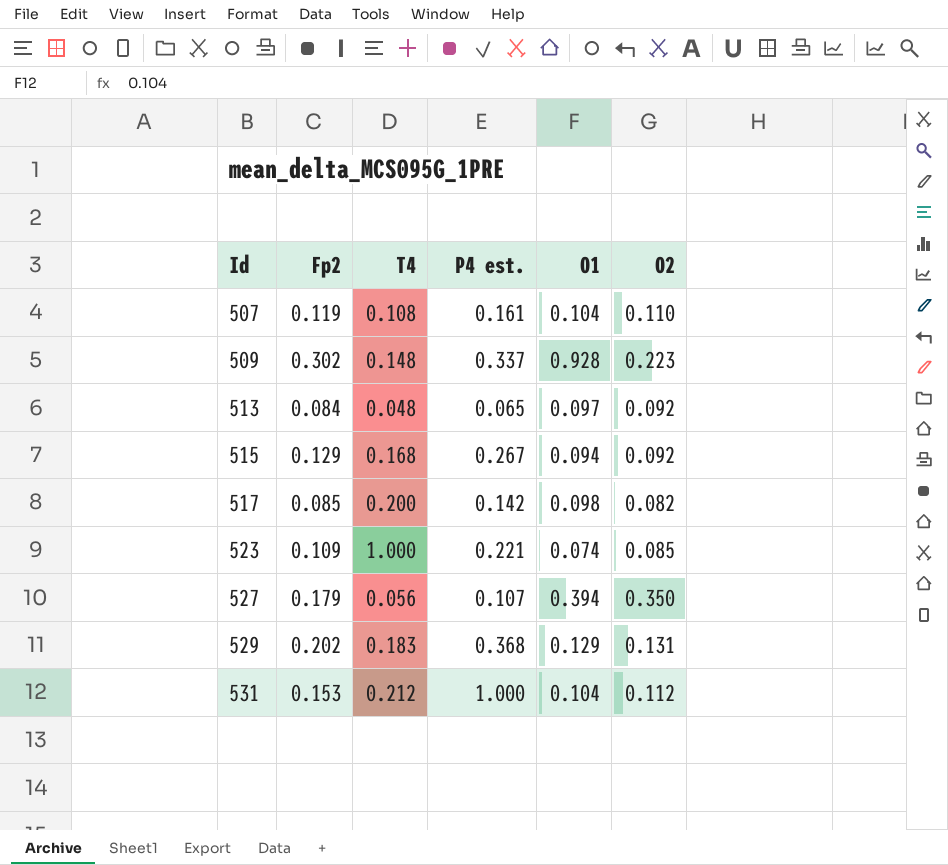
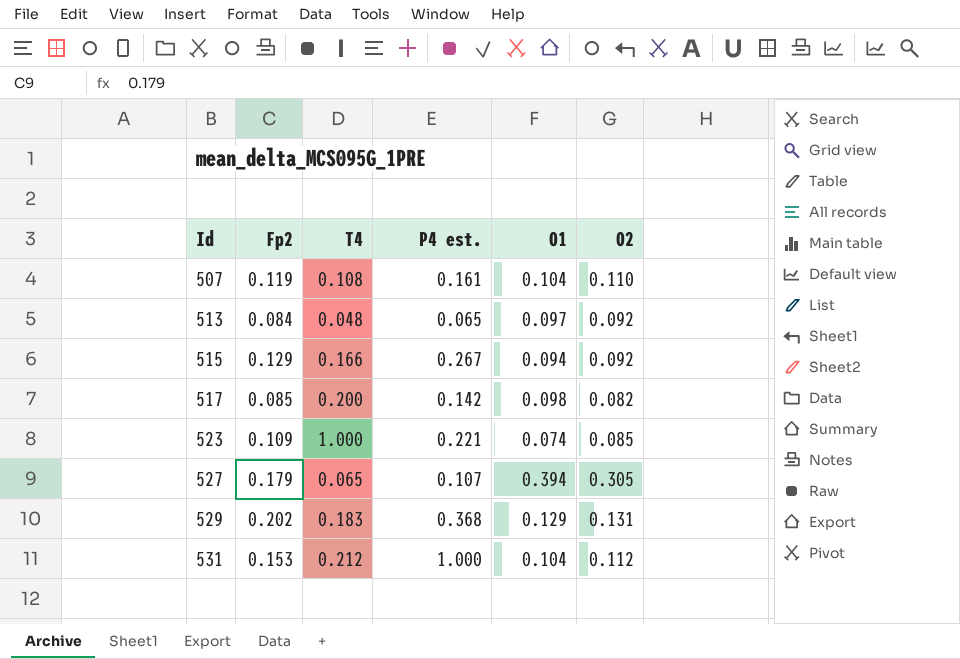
row 509: 0.302 | 0.148 | 0.337 | 0.928 | 0.223 -> none
515 | T4: 0.168 -> 0.166
527 | T4: 0.056 -> 0.065
527 | O2: 0.350 -> 0.305

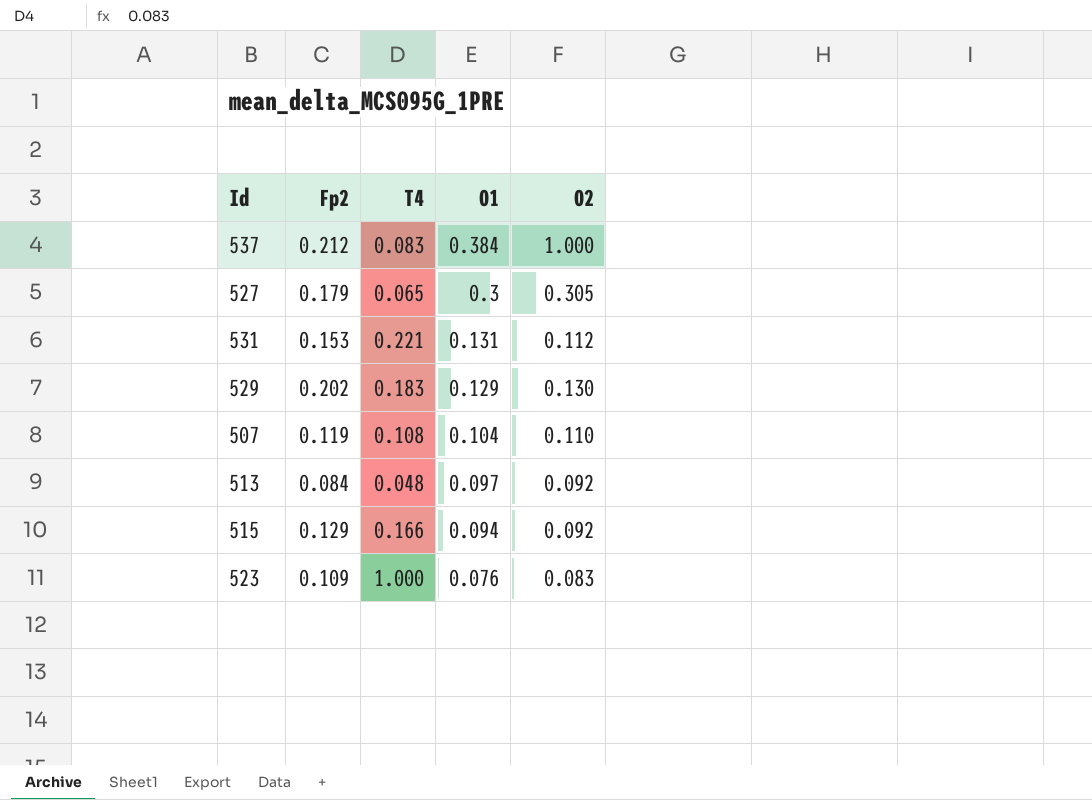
row order: Id ascending -> O1 descending
column P4 est. | position: 4 -> none
row 517: 0.085 | 0.200 | 0.142 | 0.098 | 0.082 -> none
row 537: none -> 0.212 | 0.083 | 0.384 | 1.000
527 | O1: 0.394 -> 0.3
531 | T4: 0.212 -> 0.221
531 | O1: 0.104 -> 0.131
529 | O2: 0.131 -> 0.130
523 | O1: 0.074 -> 0.076
523 | O2: 0.085 -> 0.083

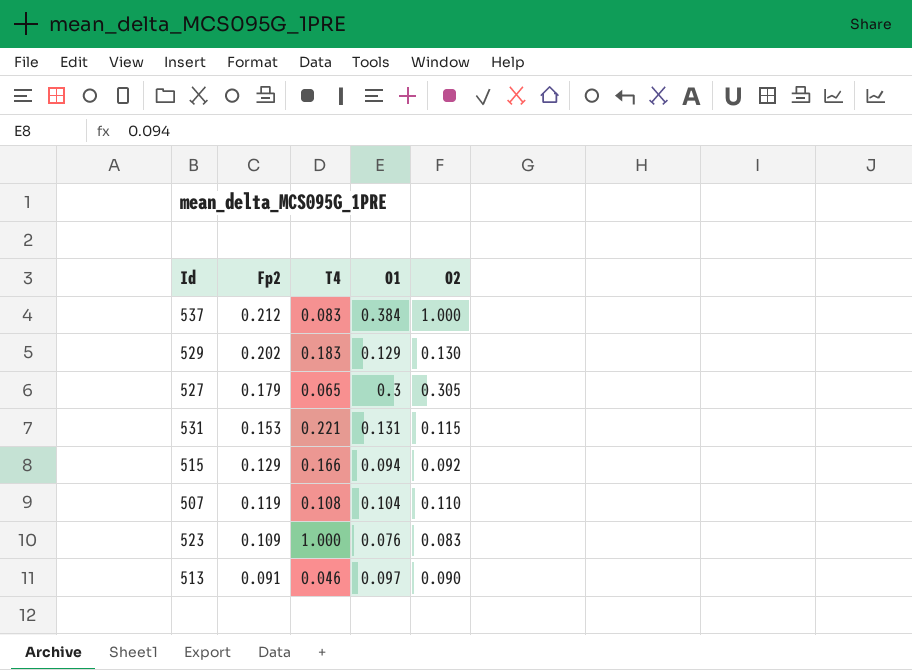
row order: O1 descending -> Fp2 descending
531 | O2: 0.112 -> 0.115
513 | Fp2: 0.084 -> 0.091
513 | T4: 0.048 -> 0.046
513 | O2: 0.092 -> 0.090

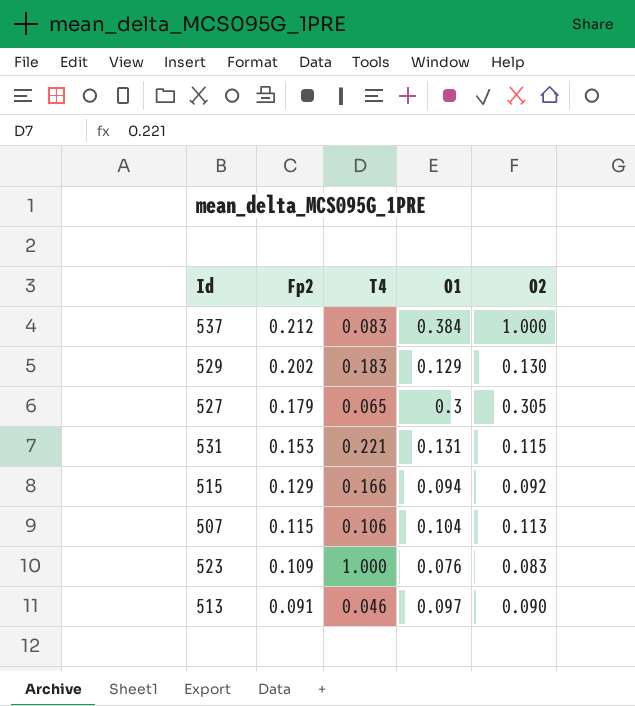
507 | Fp2: 0.119 -> 0.115
507 | T4: 0.108 -> 0.106
507 | O2: 0.110 -> 0.113

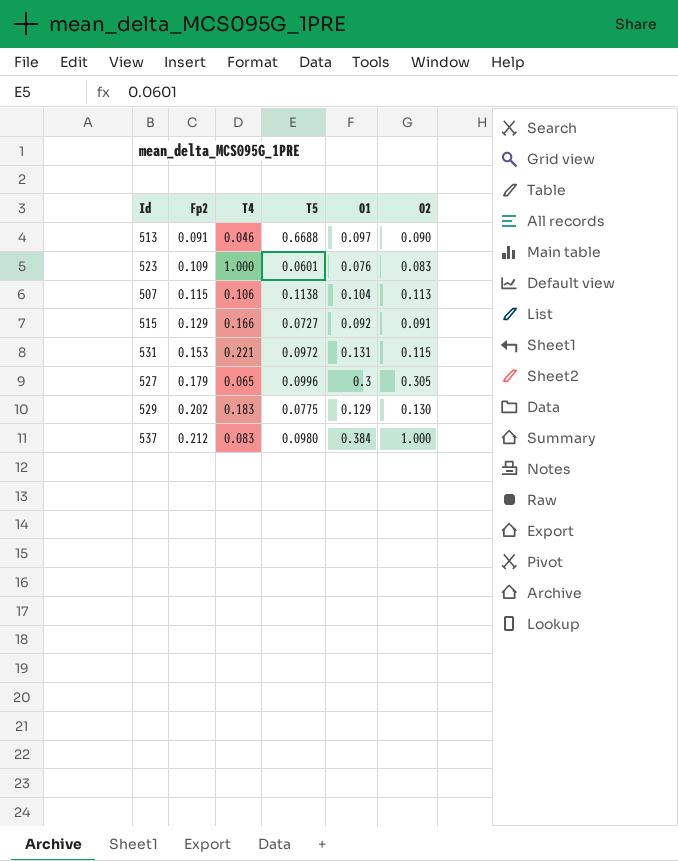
row order: Fp2 descending -> Fp2 ascending
column T5 | position: none -> 4
515 | O1: 0.094 -> 0.092
515 | O2: 0.092 -> 0.091

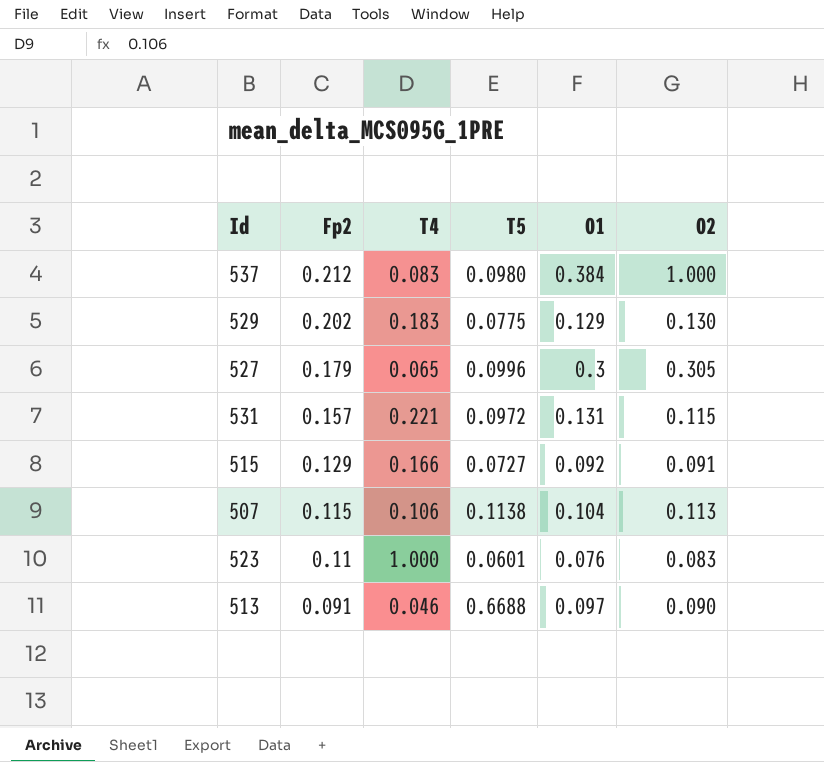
row order: Fp2 ascending -> Fp2 descending
531 | Fp2: 0.153 -> 0.157
523 | Fp2: 0.109 -> 0.11

